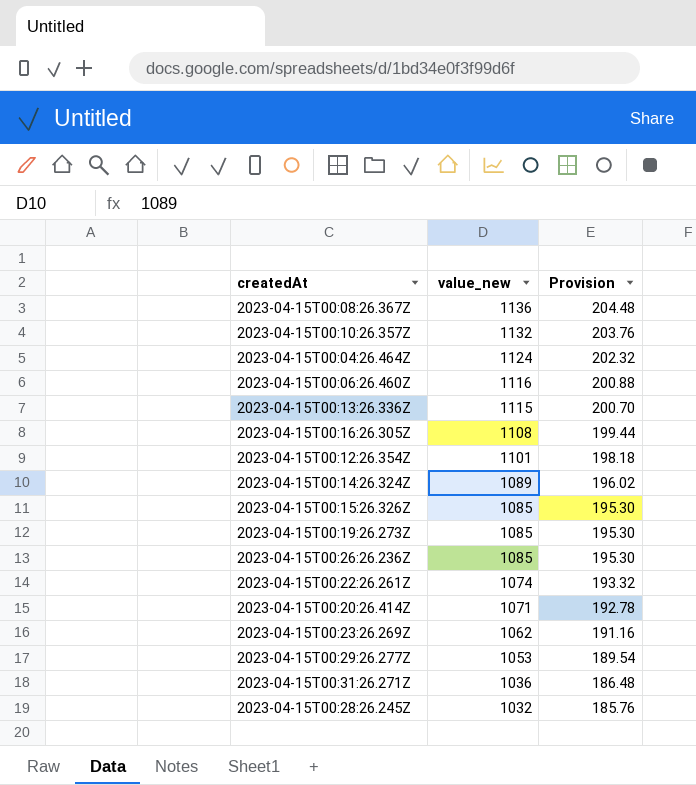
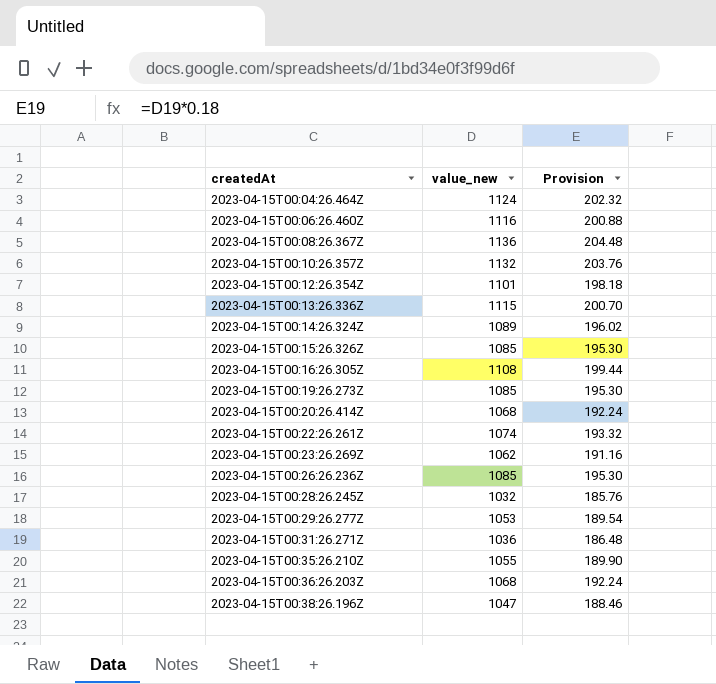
row order: value_new descending -> createdAt ascending
2023-04-15T00:20:26.414Z | value_new: 1071 -> 1068
2023-04-15T00:20:26.414Z | Provision: 192.78 -> 192.24
row 2023-04-15T00:35:26.210Z: none -> 1055 | 189.90
row 2023-04-15T00:36:26.203Z: none -> 1068 | 192.24
row 2023-04-15T00:38:26.196Z: none -> 1047 | 188.46

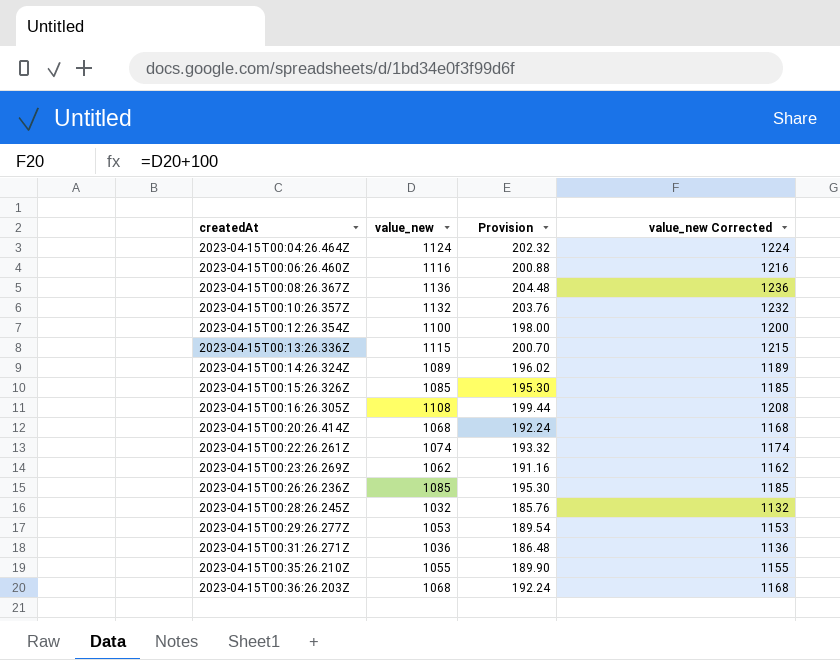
column value_new Corrected | formula: none -> [value_new] + 100
row 2023-04-15T00:19:26.273Z: 1085 | 195.30 -> none
row 2023-04-15T00:38:26.196Z: 1047 | 188.46 -> none
2023-04-15T00:12:26.354Z | value_new: 1101 -> 1100
2023-04-15T00:12:26.354Z | Provision: 198.18 -> 198.00

